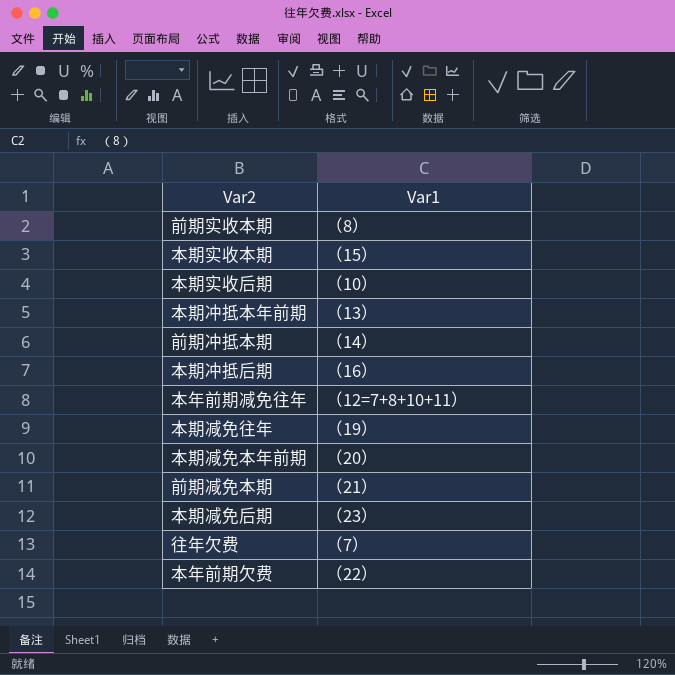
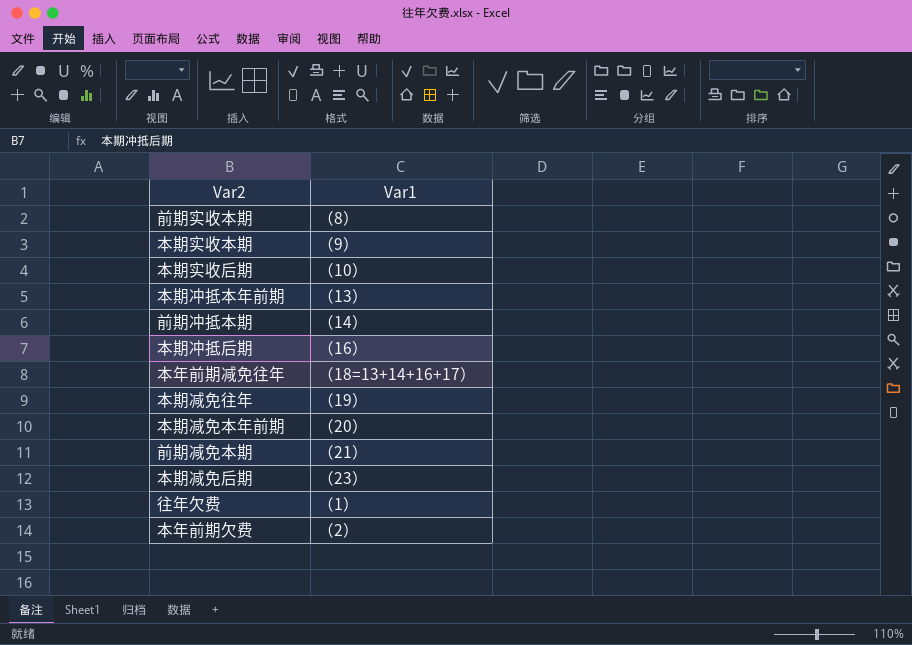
本期实收本期 | Var1: （15） -> （9）
本年前期减免往年 | Var1: （12=7+8+10+11） -> （18=13+14+16+17）
往年欠费 | Var1: （7） -> （1）
本年前期欠费 | Var1: （22） -> （2）

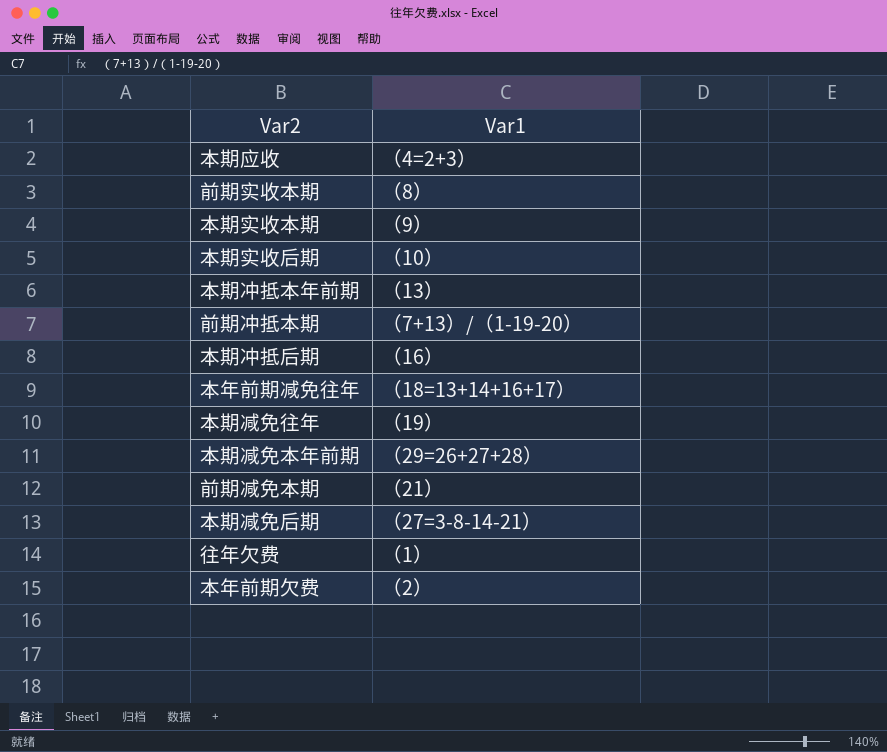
row 本期应收: none -> （4=2+3）
前期冲抵本期 | Var1: （14） -> （7+13）/（1-19-20）
本期减免本年前期 | Var1: （20） -> （29=26+27+28）
本期减免后期 | Var1: （23） -> （27=3-8-14-21）

